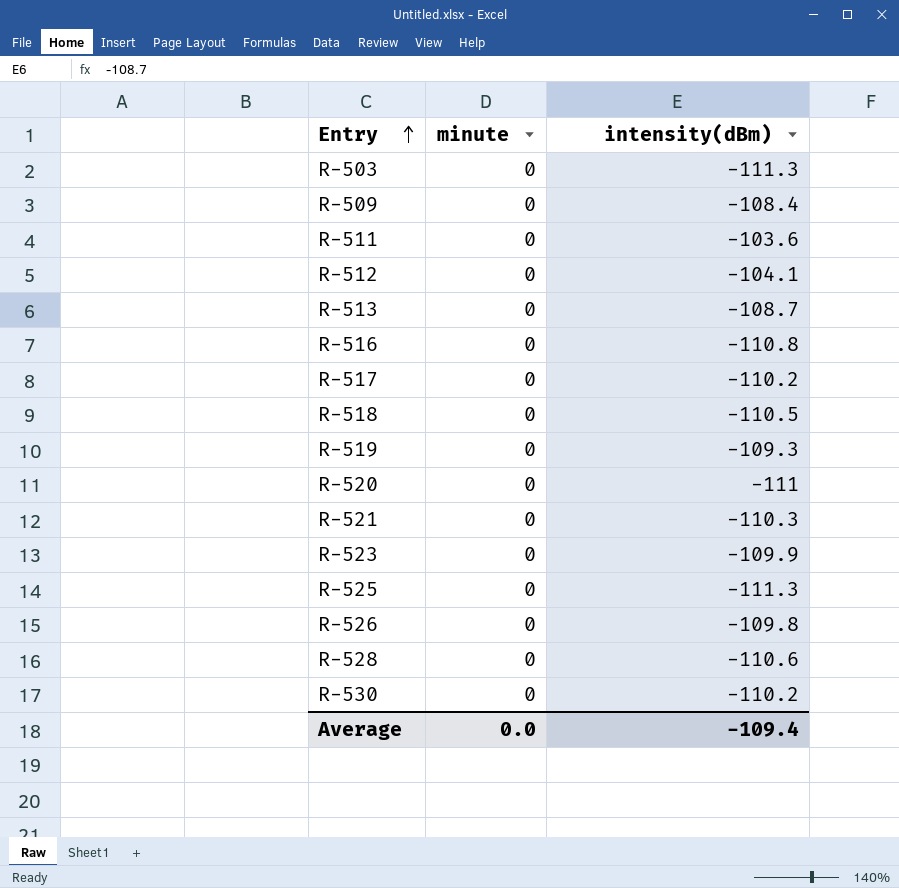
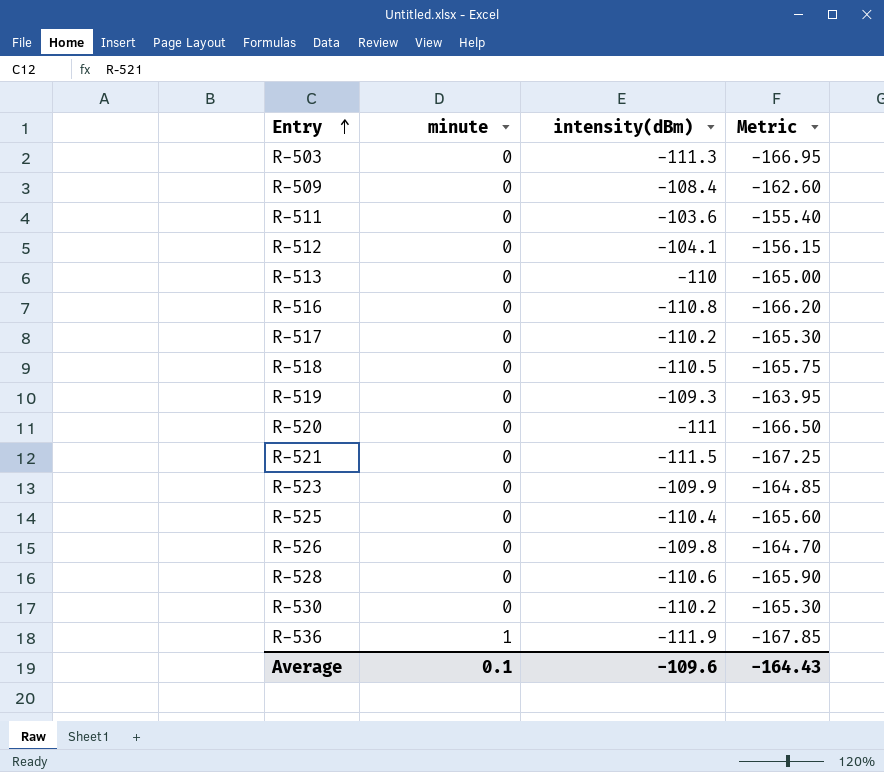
column Metric | formula: none -> [intensity(dBm)] * 1.5
R-513 | intensity(dBm): -108.7 -> -110
R-521 | intensity(dBm): -110.3 -> -111.5
R-525 | intensity(dBm): -111.3 -> -110.4
row R-536: none -> 1 | -111.9 | -167.85
Average | minute: 0.0 -> 0.1
Average | intensity(dBm): -109.4 -> -109.6

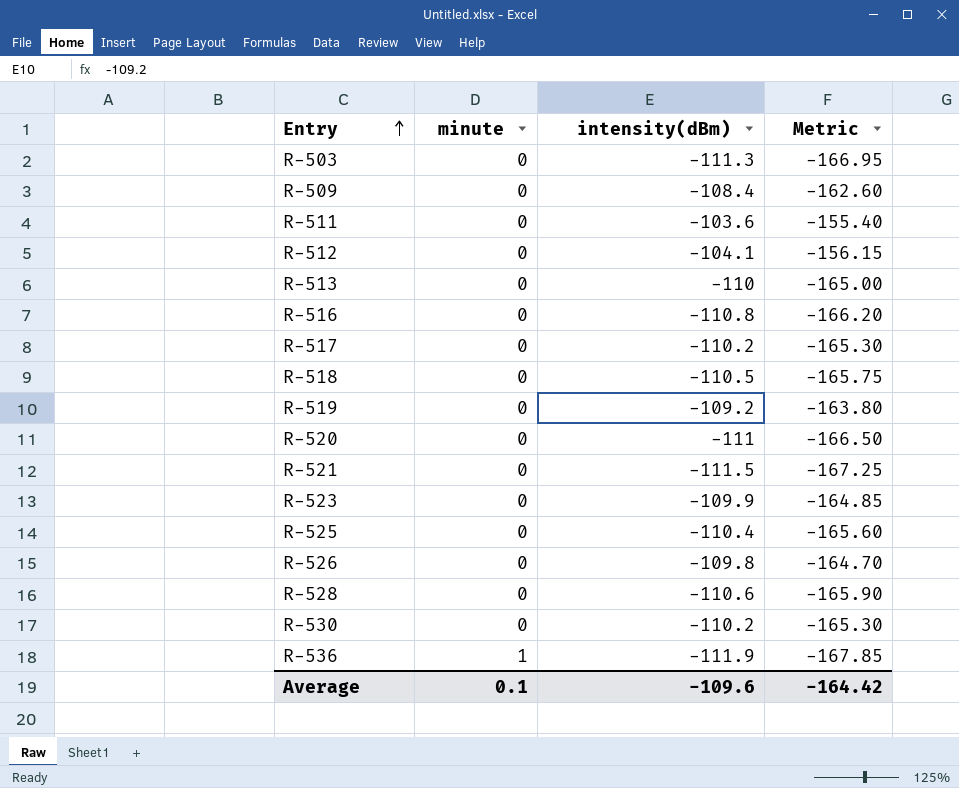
R-519 | intensity(dBm): -109.3 -> -109.2
R-519 | Metric: -163.95 -> -163.80
Average | Metric: -164.43 -> -164.42

